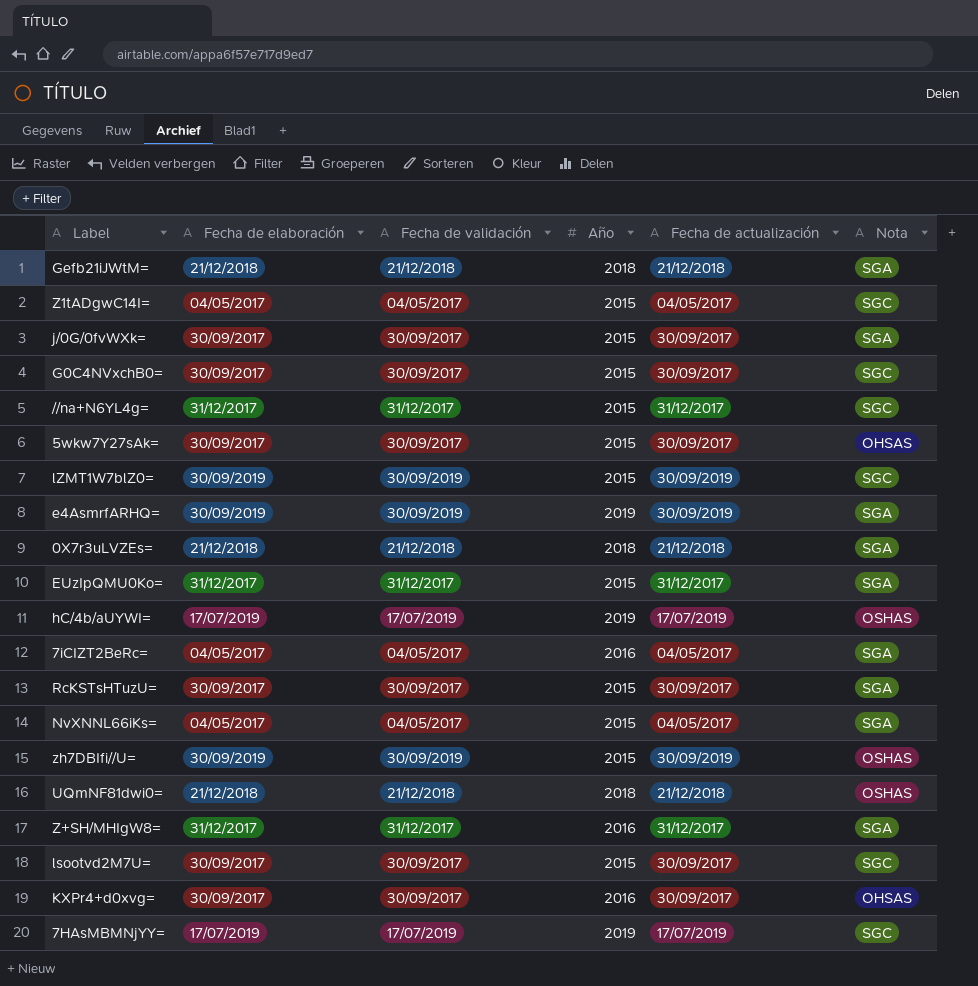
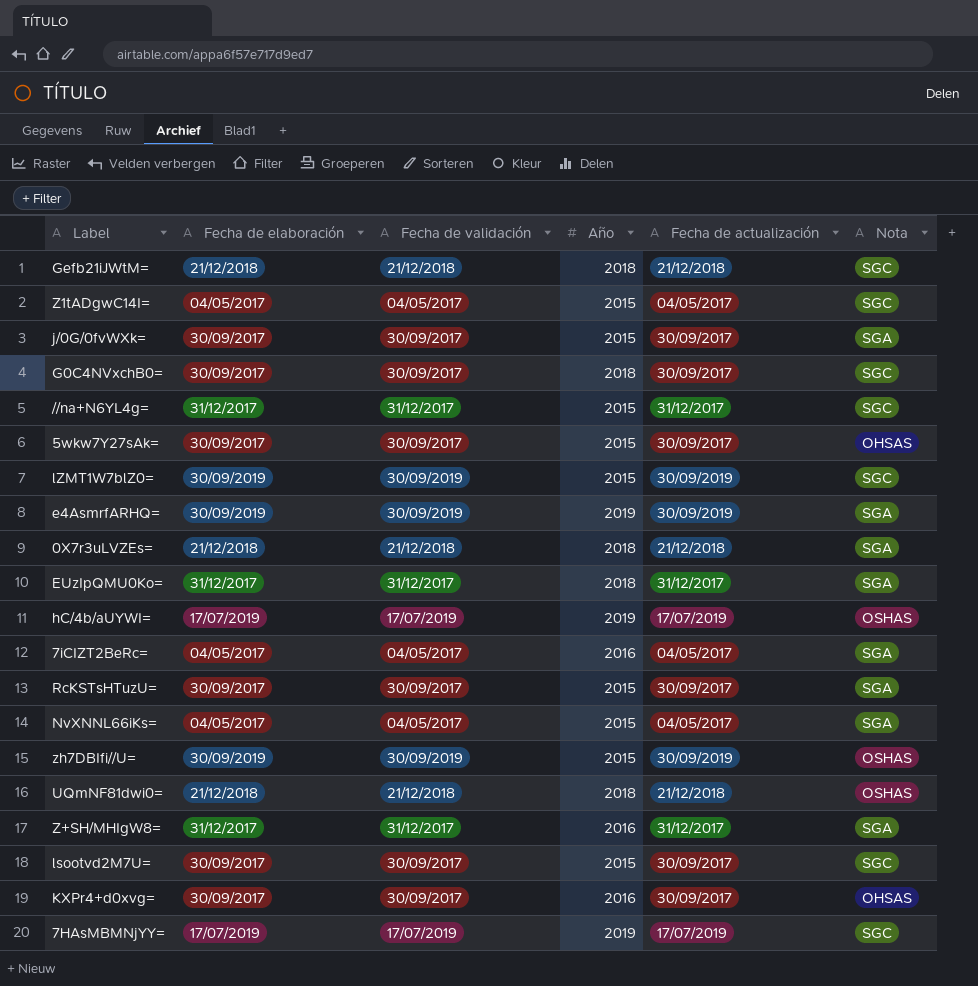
Gefb21iJWtM= | Nota: SGA -> SGC
G0C4NVxchB0= | Año: 2015 -> 2018
EUzIpQMU0Ko= | Año: 2015 -> 2018

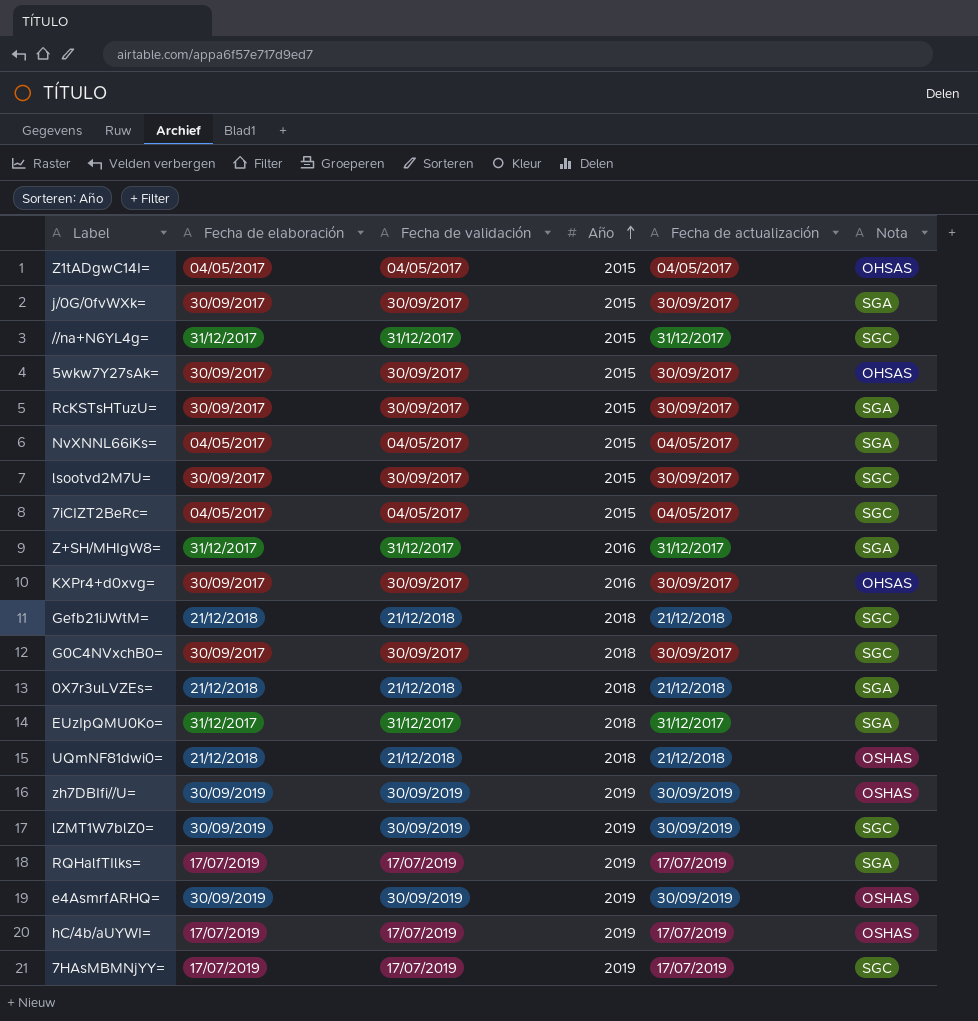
row order: none -> Año ascending
Z1tADgwC14I= | Nota: SGC -> OHSAS
7iCIZT2BeRc= | Año: 2016 -> 2015
7iCIZT2BeRc= | Nota: SGA -> SGC
zh7DBIfi//U= | Año: 2015 -> 2019
lZMT1W7blZ0= | Año: 2015 -> 2019
row RQHalfTIlks=: none -> 17/07/2019 | 17/07/2019 | 2019 | 17/07/2019 | SGA
e4AsmrfARHQ= | Nota: SGA -> OSHAS

